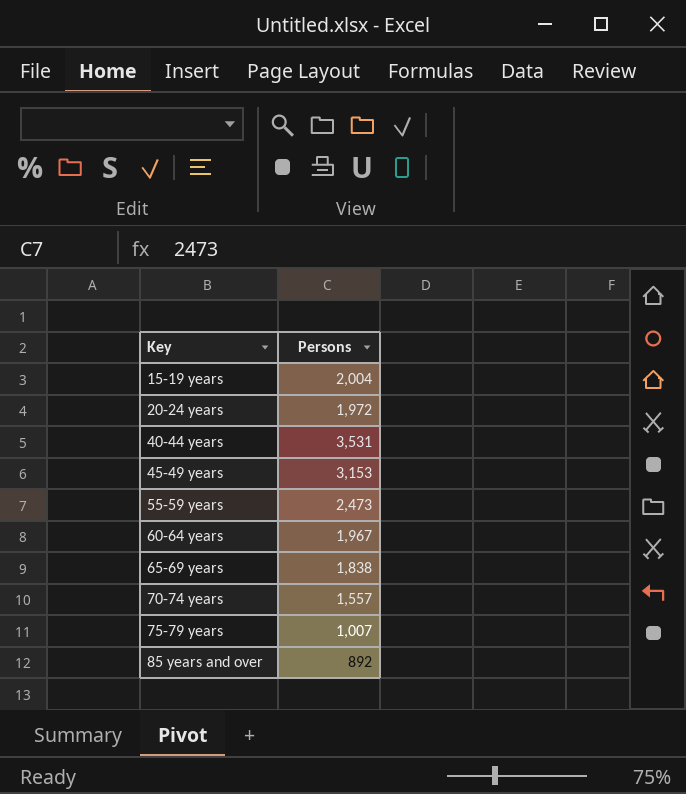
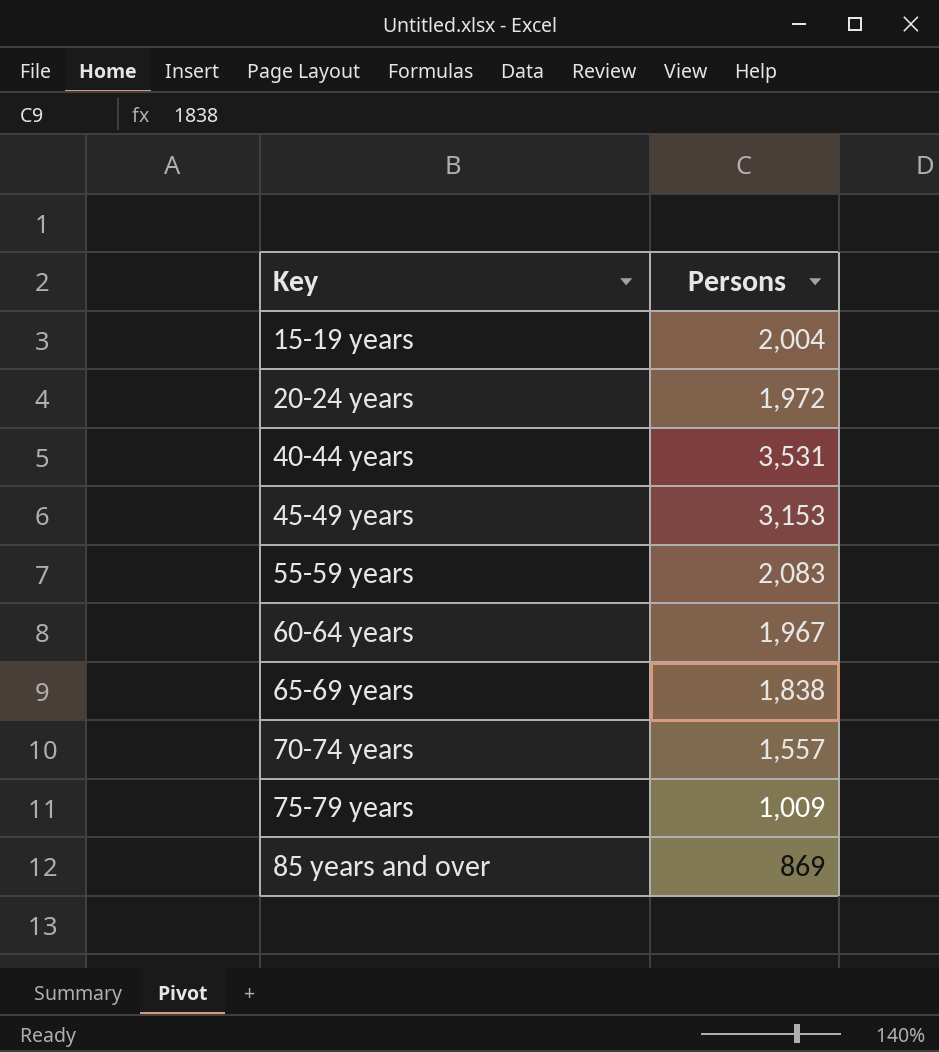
55-59 years | Persons: 2,473 -> 2,083
75-79 years | Persons: 1,007 -> 1,009
85 years and over | Persons: 892 -> 869

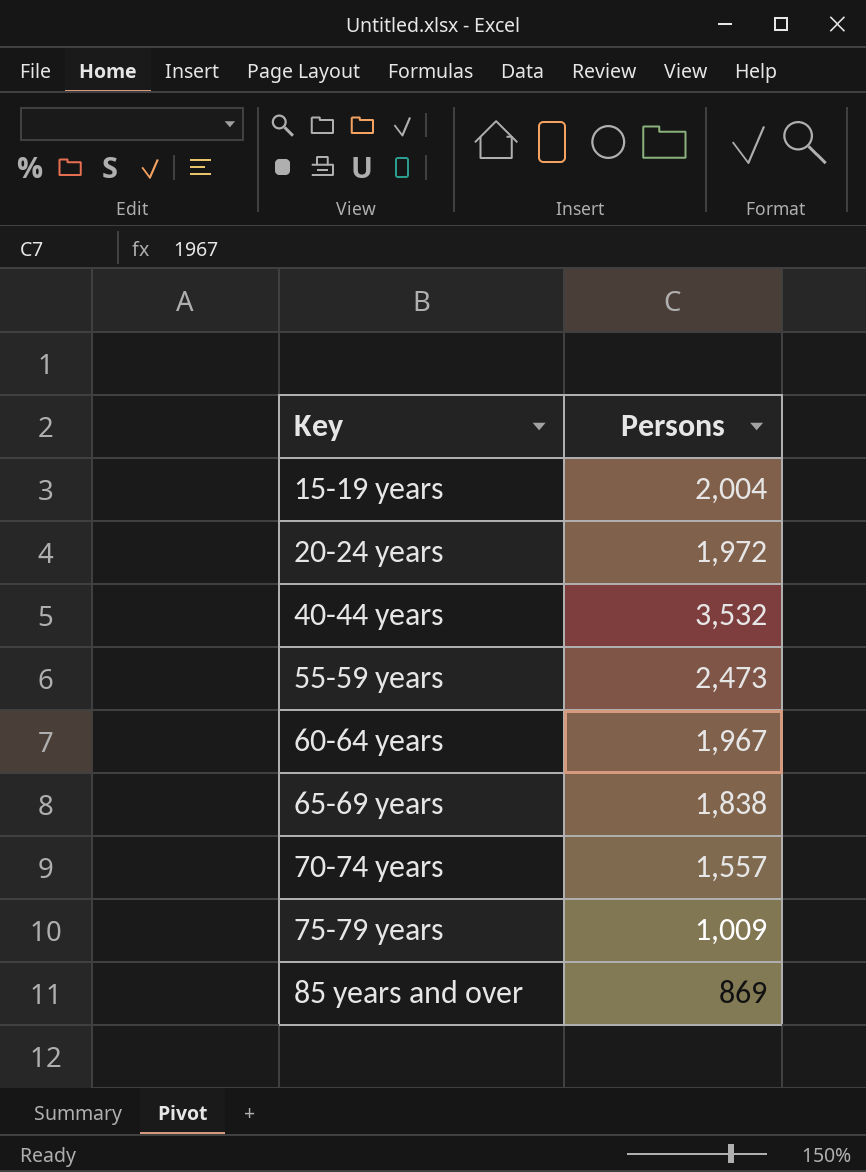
row 45-49 years: 3,153 -> none
40-44 years | Persons: 3,531 -> 3,532
55-59 years | Persons: 2,083 -> 2,473

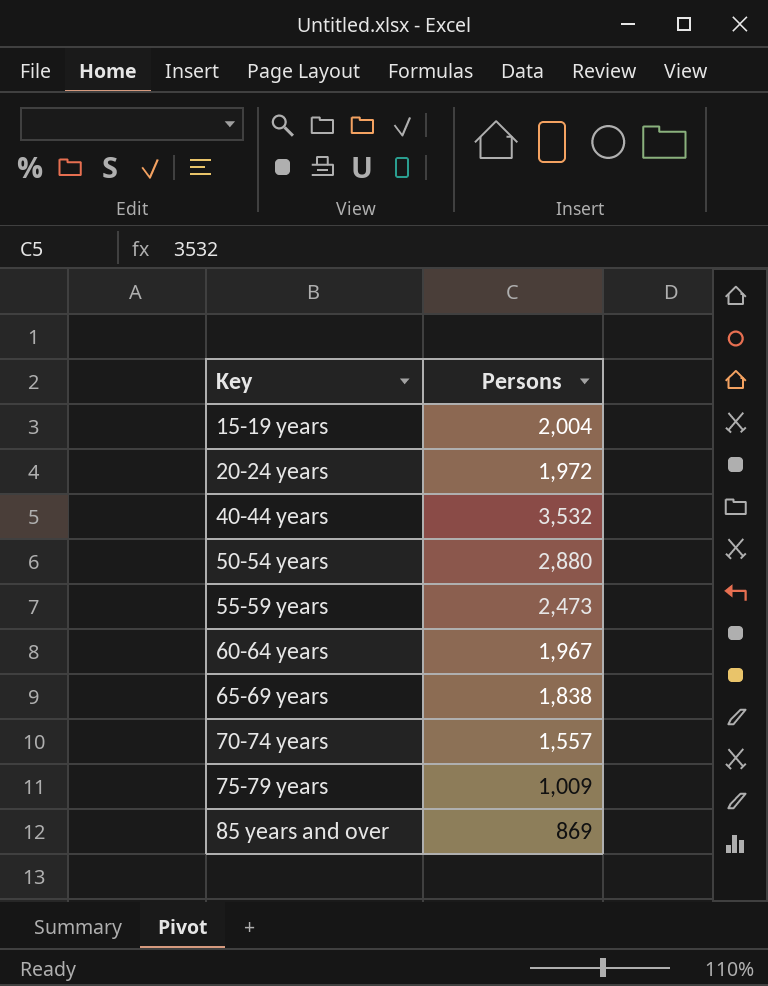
row 50-54 years: none -> 2,880

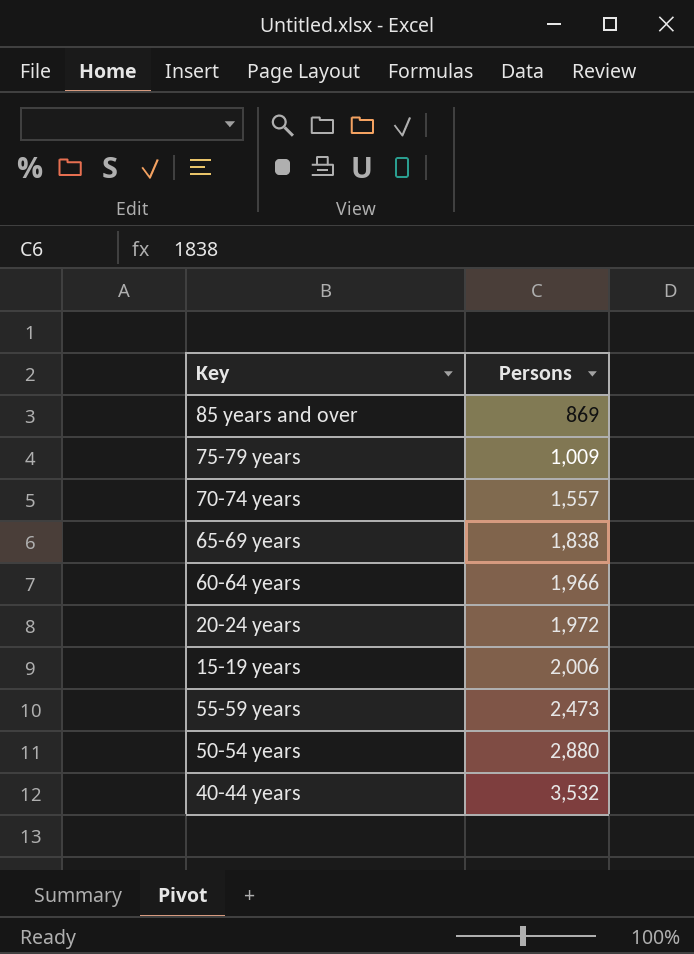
row order: Key ascending -> Persons ascending
60-64 years | Persons: 1,967 -> 1,966
15-19 years | Persons: 2,004 -> 2,006

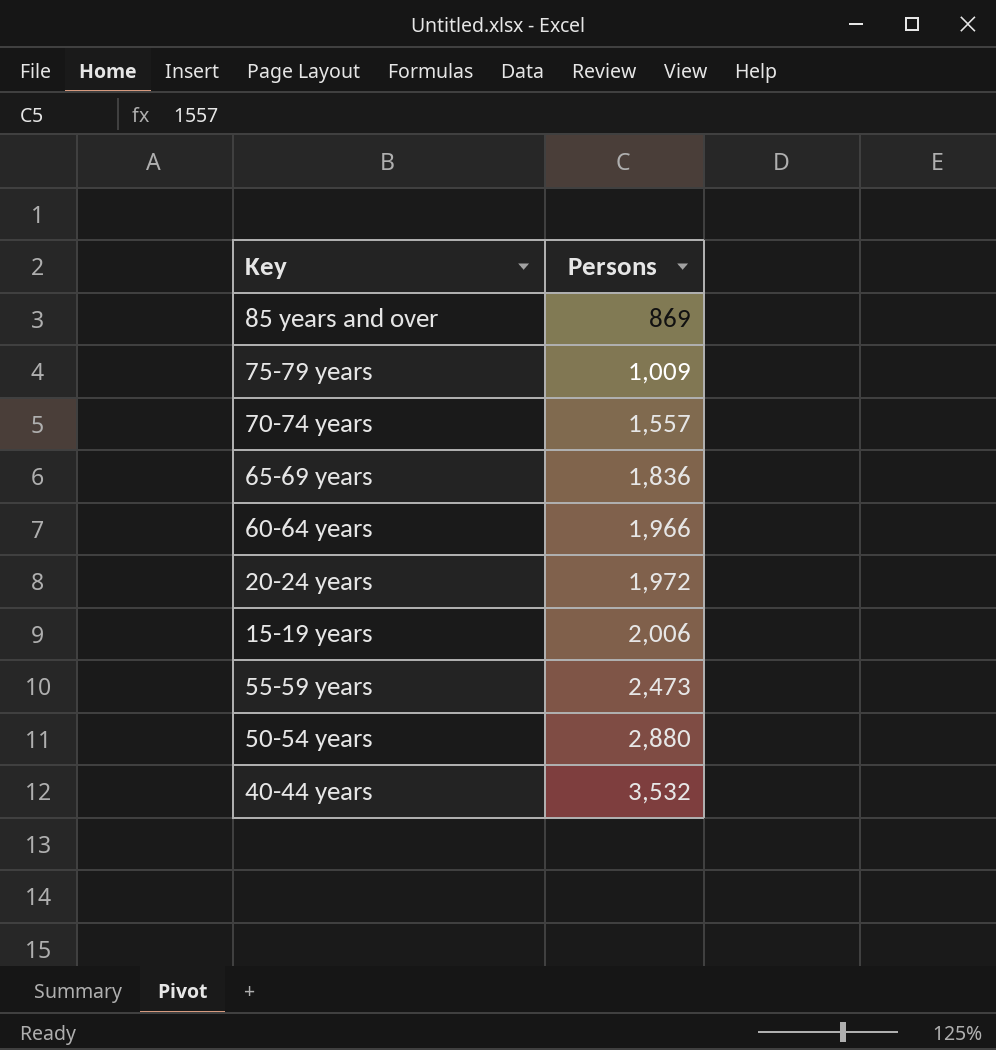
65-69 years | Persons: 1,838 -> 1,836

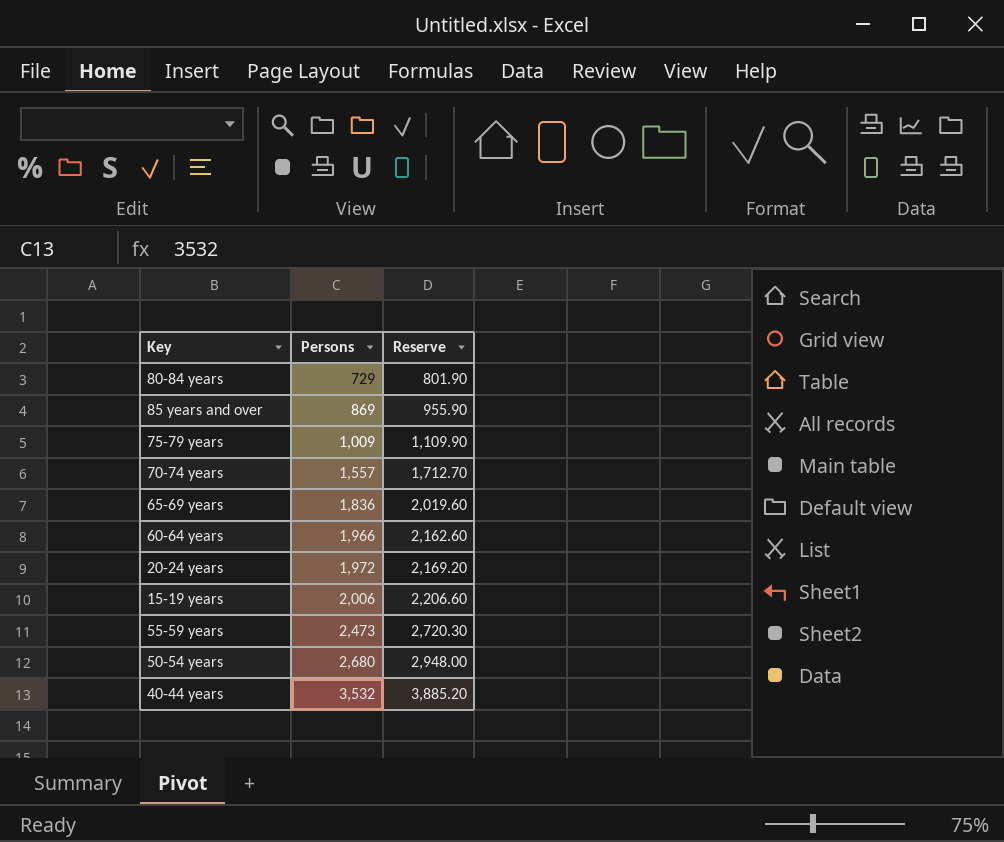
column Reserve | formula: none -> [Persons] * 1.1
row 80-84 years: none -> 729 | 801.90
50-54 years | Persons: 2,880 -> 2,680

